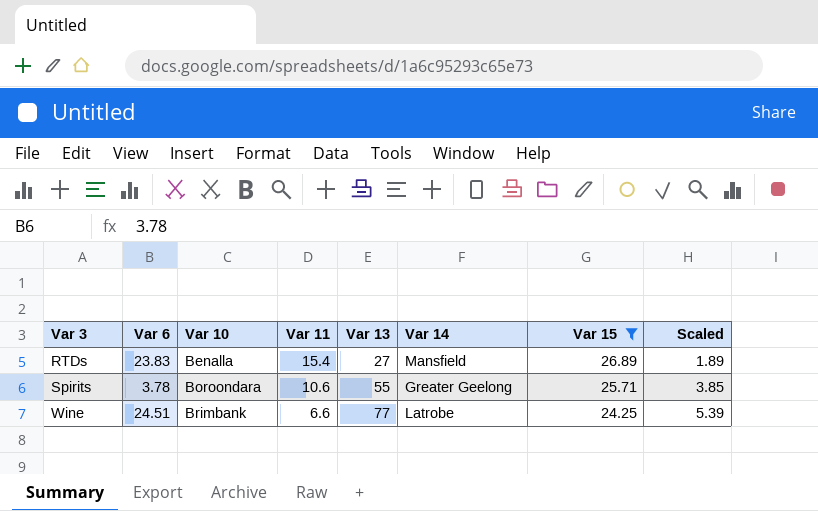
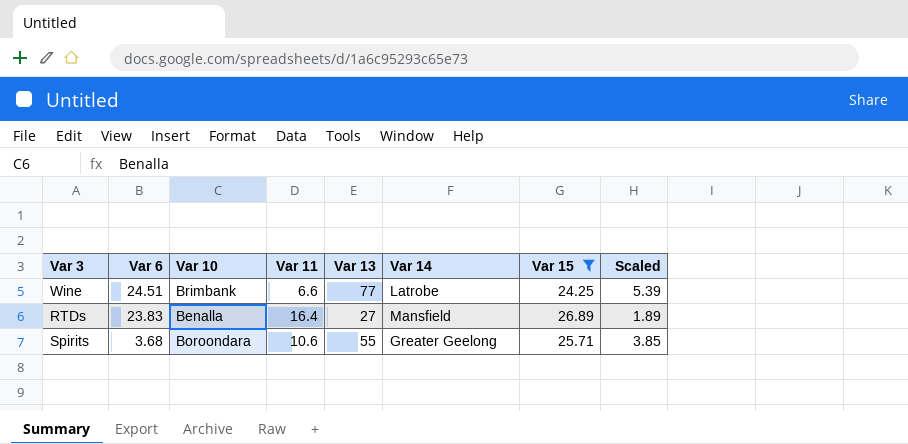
row order: Var 3 ascending -> Var 6 descending
RTDs | Var 11: 15.4 -> 16.4
Spirits | Var 6: 3.78 -> 3.68

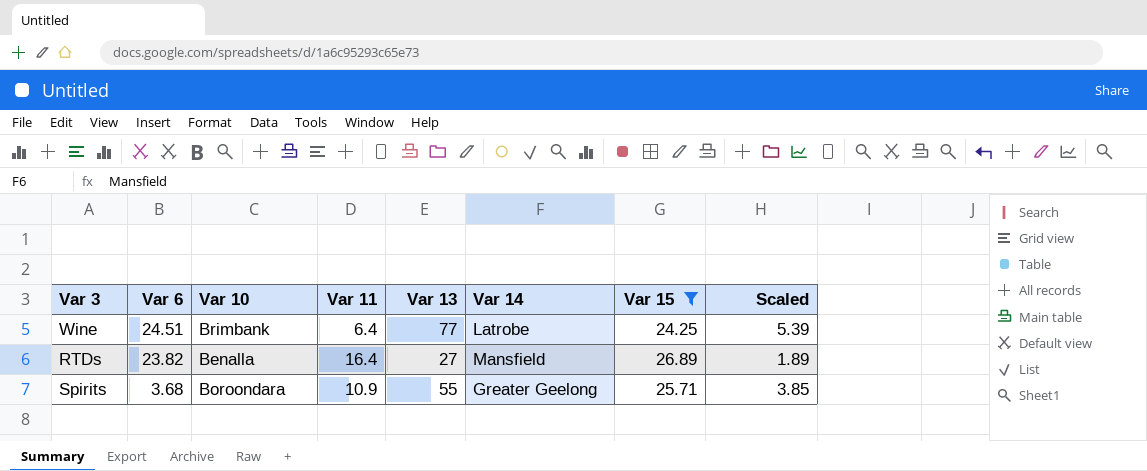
Wine | Var 11: 6.6 -> 6.4
RTDs | Var 6: 23.83 -> 23.82
Spirits | Var 11: 10.6 -> 10.9

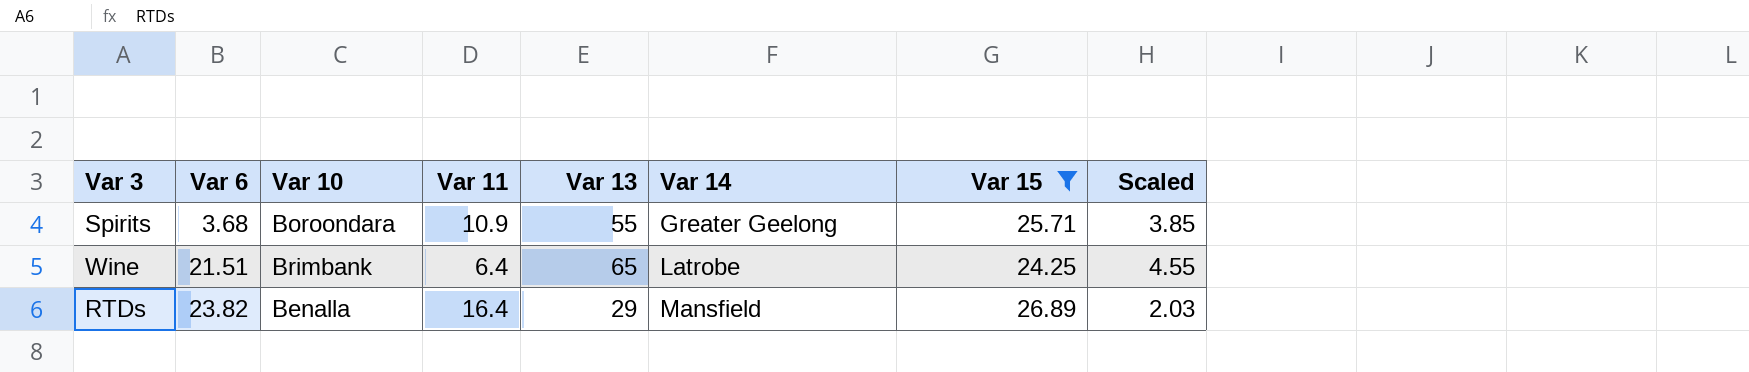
row order: Var 6 descending -> Var 6 ascending
Wine | Var 6: 24.51 -> 21.51
Wine | Var 13: 77 -> 65
Wine | Scaled: 5.39 -> 4.55
RTDs | Var 13: 27 -> 29
RTDs | Scaled: 1.89 -> 2.03

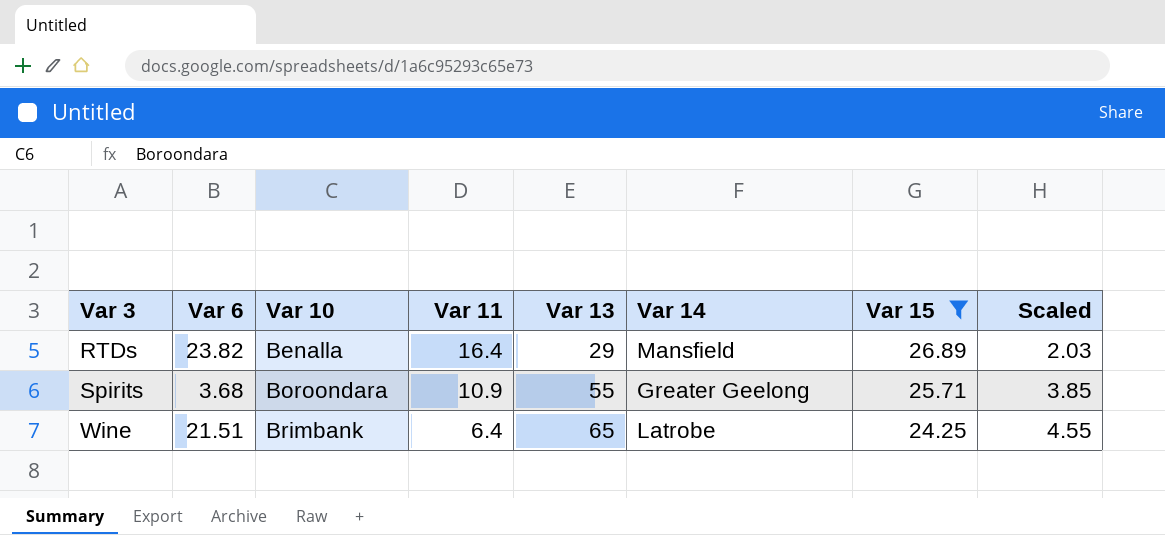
row order: Var 6 ascending -> Var 3 ascending

